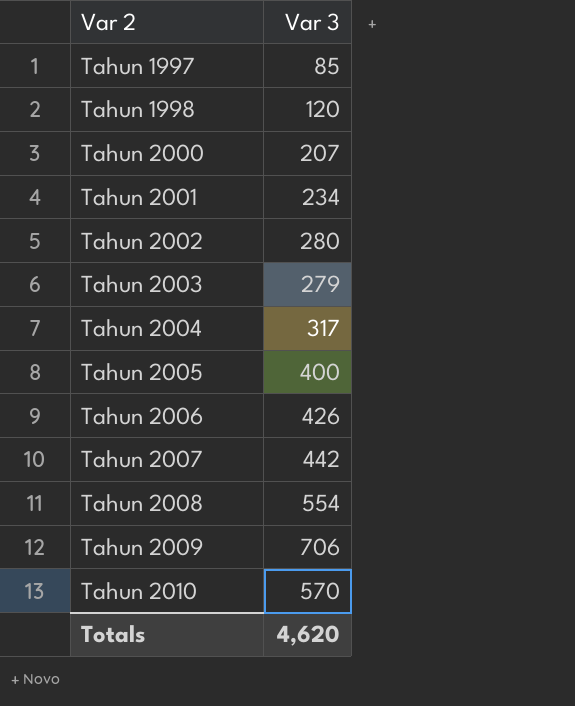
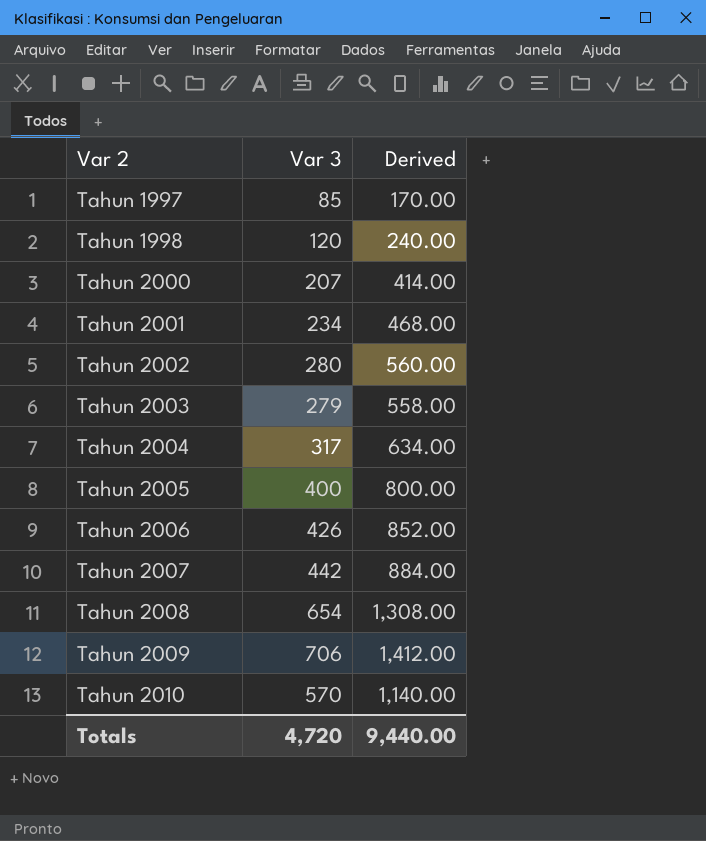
column Derived | formula: none -> [Var 3] * 2
Tahun 2008 | Var 3: 554 -> 654
Totals | Var 3: 4,620 -> 4,720

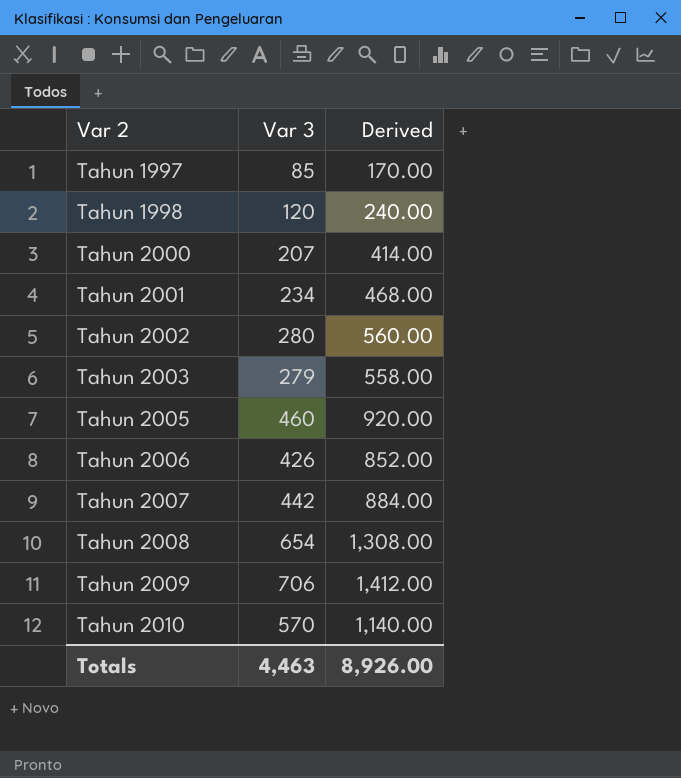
row Tahun 2004: 317 | 634.00 -> none
Tahun 2005 | Var 3: 400 -> 460
Tahun 2005 | Derived: 800.00 -> 920.00
Totals | Var 3: 4,720 -> 4,463
Totals | Derived: 9,440.00 -> 8,926.00

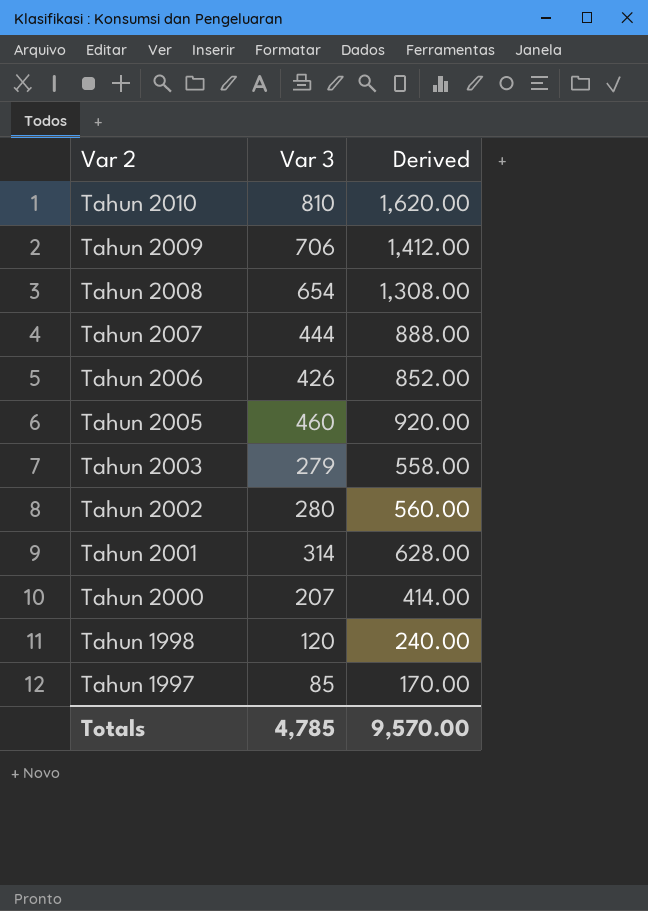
row order: Var 2 ascending -> Var 2 descending
Tahun 2010 | Var 3: 570 -> 810
Tahun 2010 | Derived: 1,140.00 -> 1,620.00
Tahun 2007 | Var 3: 442 -> 444
Tahun 2007 | Derived: 884.00 -> 888.00
Tahun 2001 | Var 3: 234 -> 314
Tahun 2001 | Derived: 468.00 -> 628.00
Totals | Var 3: 4,463 -> 4,785
Totals | Derived: 8,926.00 -> 9,570.00

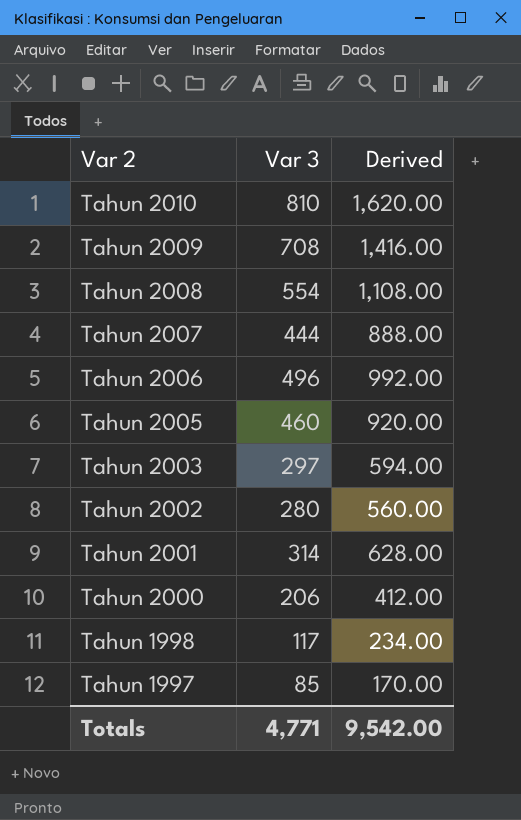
Tahun 2009 | Var 3: 706 -> 708
Tahun 2009 | Derived: 1,412.00 -> 1,416.00
Tahun 2008 | Var 3: 654 -> 554
Tahun 2008 | Derived: 1,308.00 -> 1,108.00
Tahun 2006 | Var 3: 426 -> 496
Tahun 2006 | Derived: 852.00 -> 992.00
Tahun 2003 | Var 3: 279 -> 297
Tahun 2003 | Derived: 558.00 -> 594.00
Tahun 2000 | Var 3: 207 -> 206
Tahun 2000 | Derived: 414.00 -> 412.00
Tahun 1998 | Var 3: 120 -> 117
Tahun 1998 | Derived: 240.00 -> 234.00
Totals | Var 3: 4,785 -> 4,771
Totals | Derived: 9,570.00 -> 9,542.00

